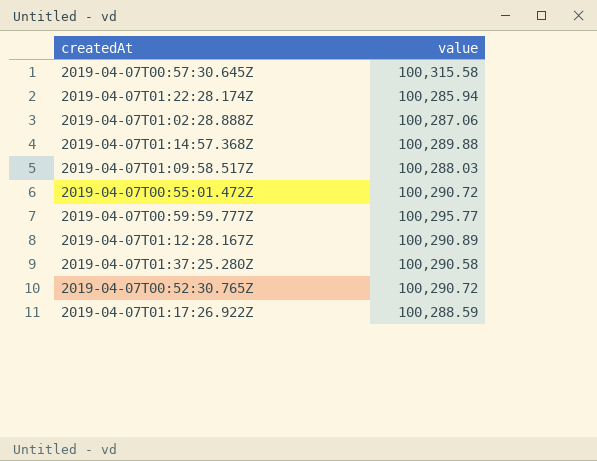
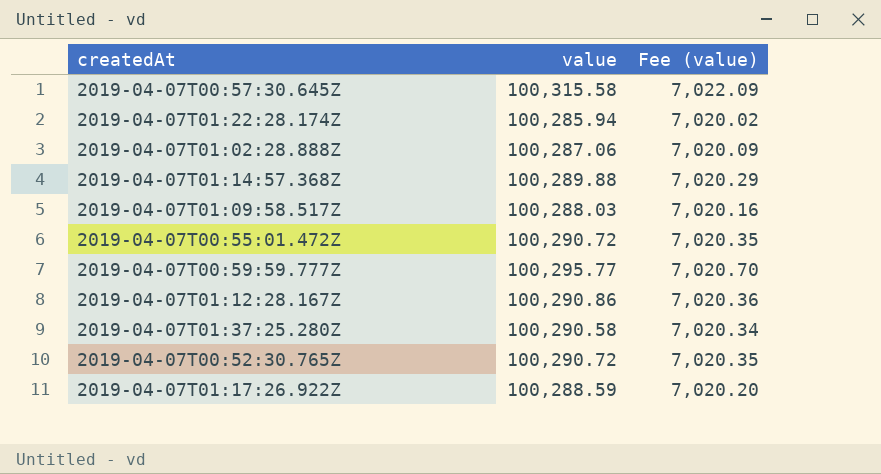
column Fee (value) | formula: none -> [value] * 0.07
2019-04-07T01:12:28.167Z | value: 100,290.89 -> 100,290.86

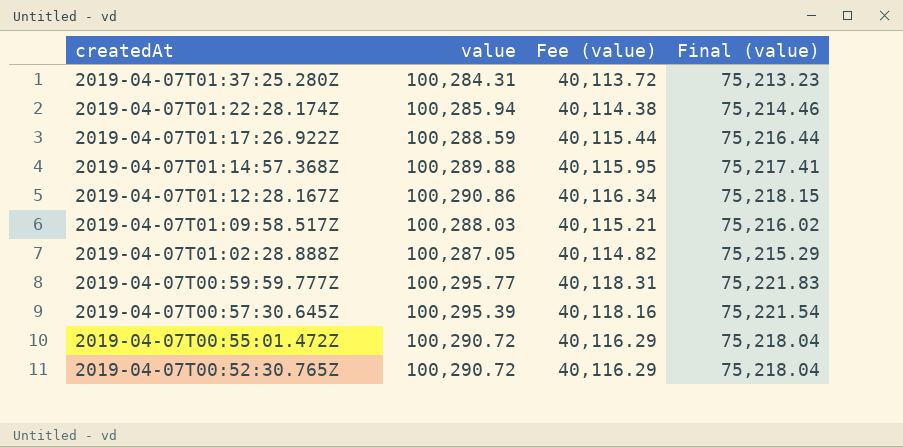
row order: none -> createdAt descending
column Fee (value) | formula: [value] * 0.07 -> [value] * 0.4
column Final (value) | formula: none -> [value] * 0.75
2019-04-07T01:37:25.280Z | value: 100,290.58 -> 100,284.31
2019-04-07T01:02:28.888Z | value: 100,287.06 -> 100,287.05
2019-04-07T00:57:30.645Z | value: 100,315.58 -> 100,295.39

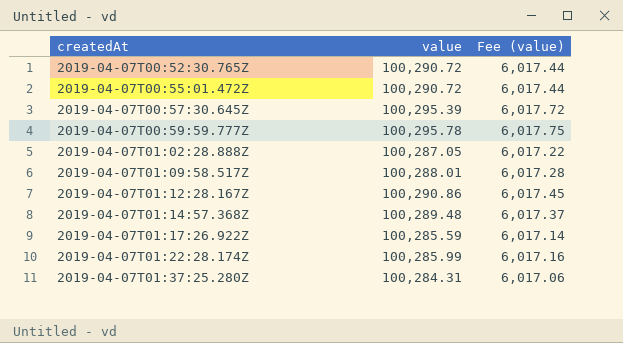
row order: createdAt descending -> createdAt ascending
column Final (value) | formula: [value] * 0.75 -> none
column Fee (value) | formula: [value] * 0.4 -> [value] * 0.06
2019-04-07T00:59:59.777Z | value: 100,295.77 -> 100,295.78
2019-04-07T01:09:58.517Z | value: 100,288.03 -> 100,288.01
2019-04-07T01:14:57.368Z | value: 100,289.88 -> 100,289.48
2019-04-07T01:17:26.922Z | value: 100,288.59 -> 100,285.59
2019-04-07T01:22:28.174Z | value: 100,285.94 -> 100,285.99

